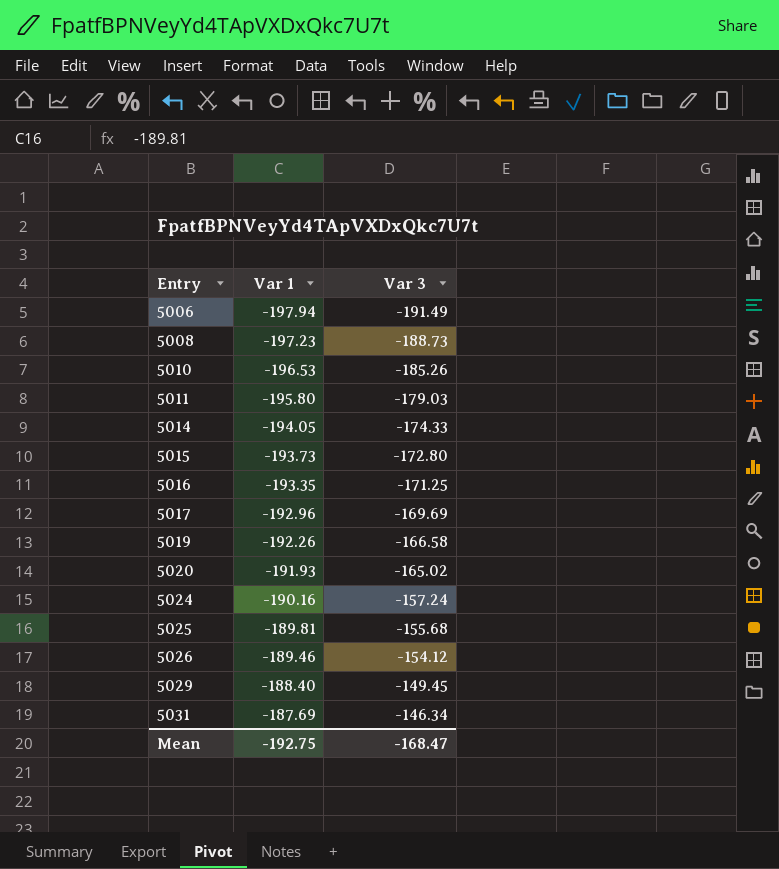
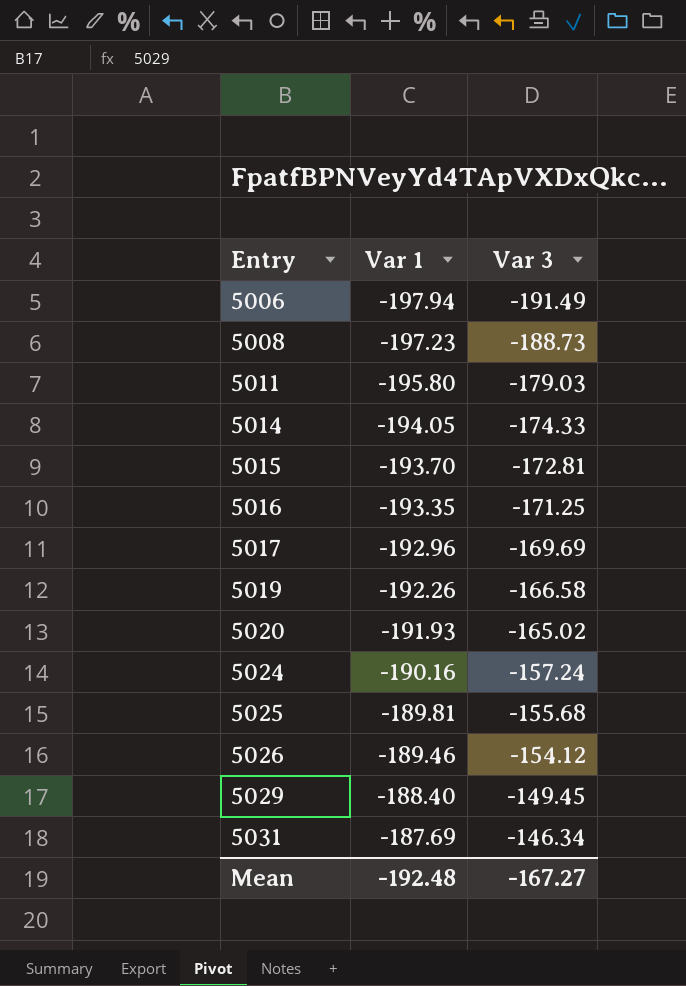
row 5010: -196.53 | -185.26 -> none
5015 | Var 1: -193.73 -> -193.70
5015 | Var 3: -172.80 -> -172.81
Mean | Var 1: -192.75 -> -192.48
Mean | Var 3: -168.47 -> -167.27

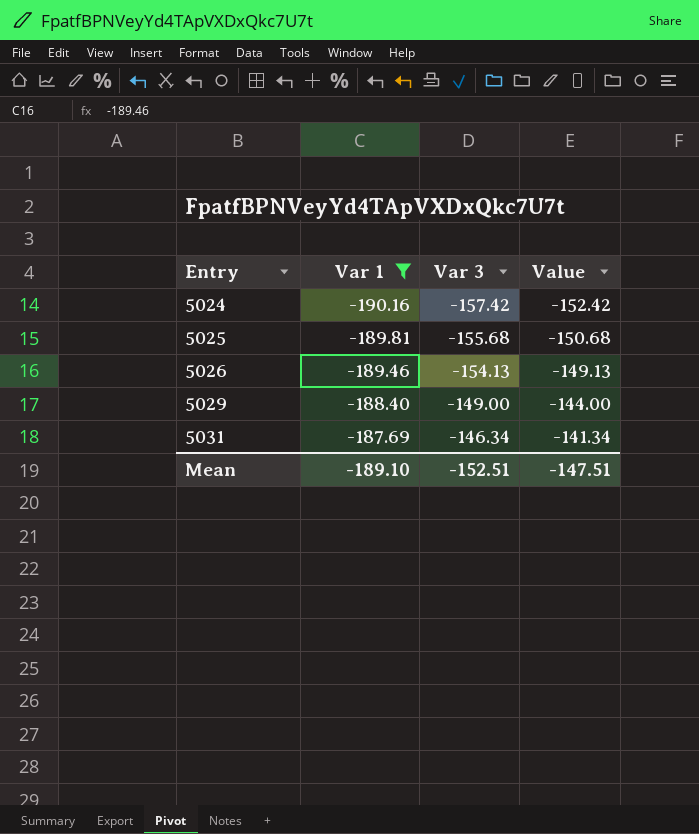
filter: none -> Var 1 >= -190.16
column Value | formula: none -> [Var 3] + 5
5024 | Var 3: -157.24 -> -157.42
5026 | Var 3: -154.12 -> -154.13
5029 | Var 3: -149.45 -> -149.00
Mean | Var 1: -192.48 -> -189.10
Mean | Var 3: -167.27 -> -152.51

